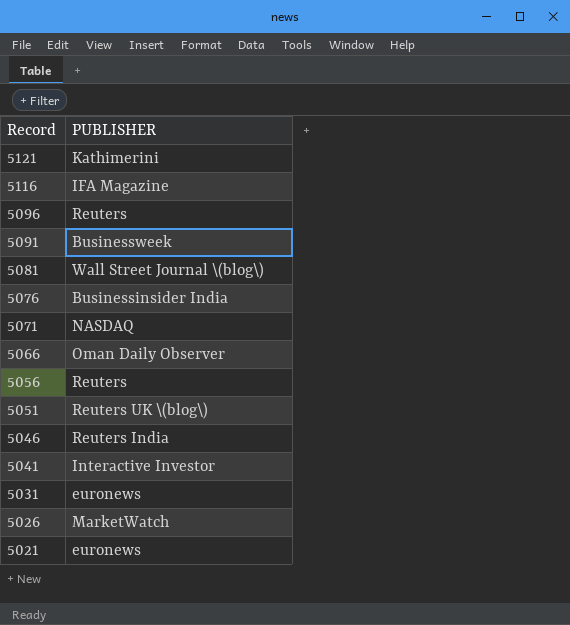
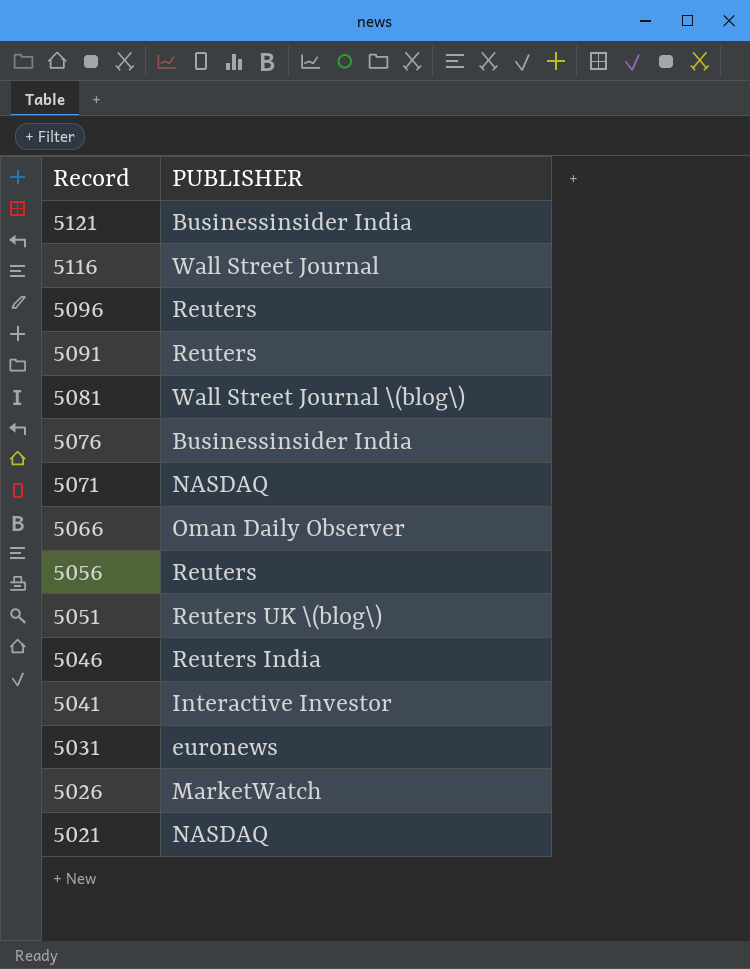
5121 | PUBLISHER: Kathimerini -> Businessinsider India
5116 | PUBLISHER: IFA Magazine -> Wall Street Journal
5091 | PUBLISHER: Businessweek -> Reuters
5021 | PUBLISHER: euronews -> NASDAQ

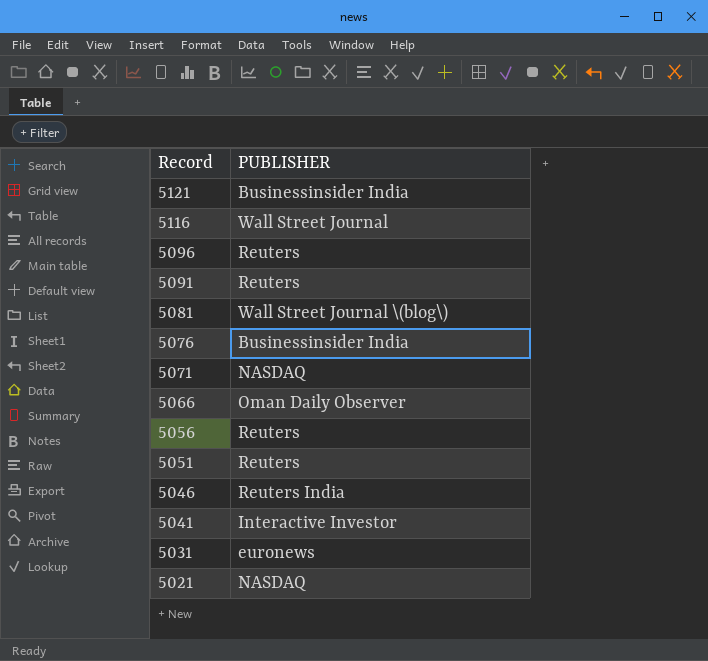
row 5026: MarketWatch -> none
5051 | PUBLISHER: Reuters UK \(blog\) -> Reuters

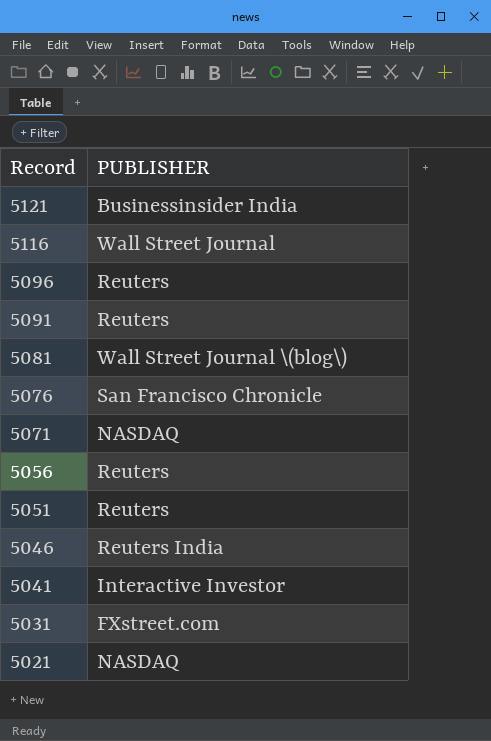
row 5066: Oman Daily Observer -> none
5076 | PUBLISHER: Businessinsider India -> San Francisco Chronicle
5031 | PUBLISHER: euronews -> FXstreet.com

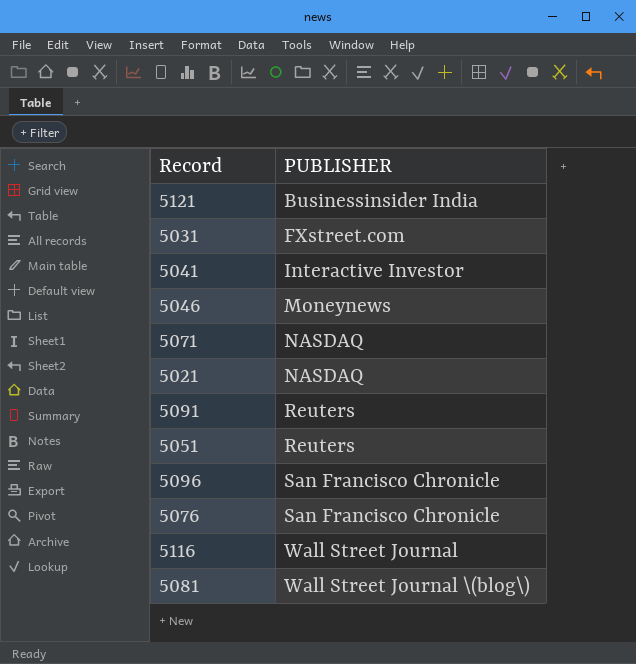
row order: Record descending -> PUBLISHER ascending
row 5056: Reuters -> none
5046 | PUBLISHER: Reuters India -> Moneynews
5096 | PUBLISHER: Reuters -> San Francisco Chronicle

